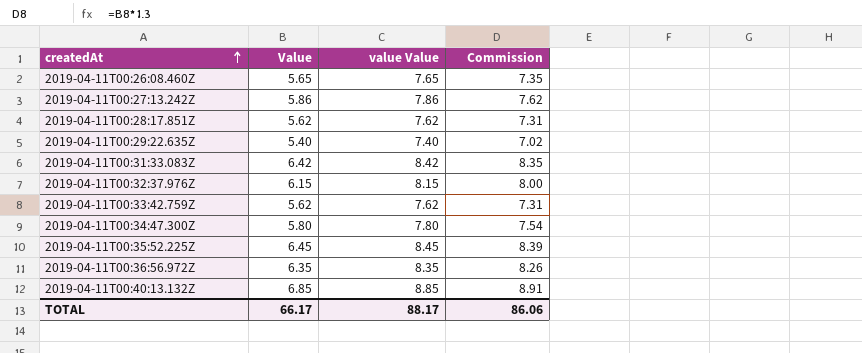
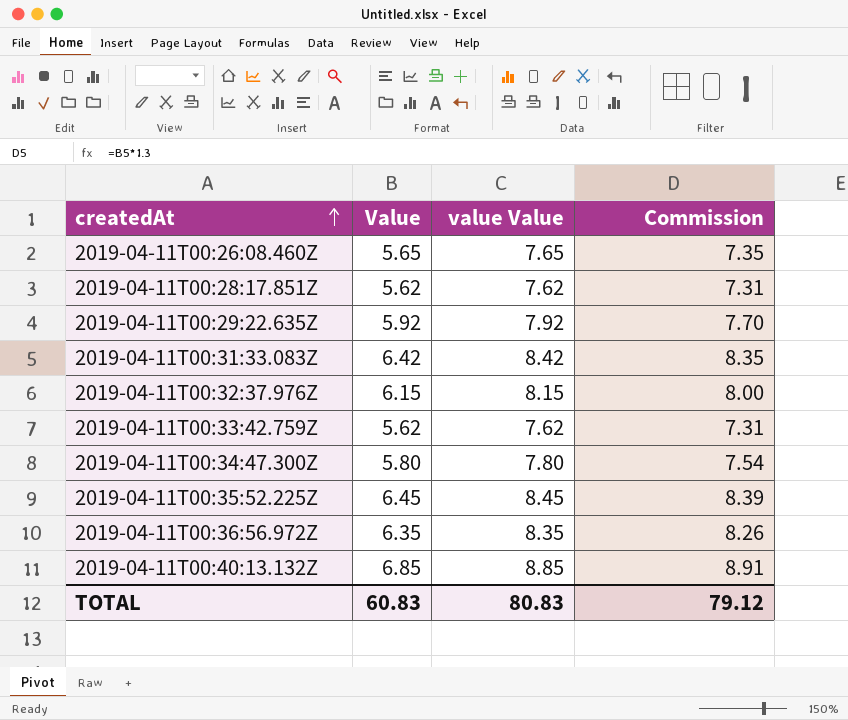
row 2019-04-11T00:27:13.242Z: 5.86 | 7.86 | 7.62 -> none
2019-04-11T00:29:22.635Z | Value: 5.40 -> 5.92
2019-04-11T00:29:22.635Z | value Value: 7.40 -> 7.92
2019-04-11T00:29:22.635Z | Commission: 7.02 -> 7.70
TOTAL | Value: 66.17 -> 60.83
TOTAL | value Value: 88.17 -> 80.83
TOTAL | Commission: 86.06 -> 79.12

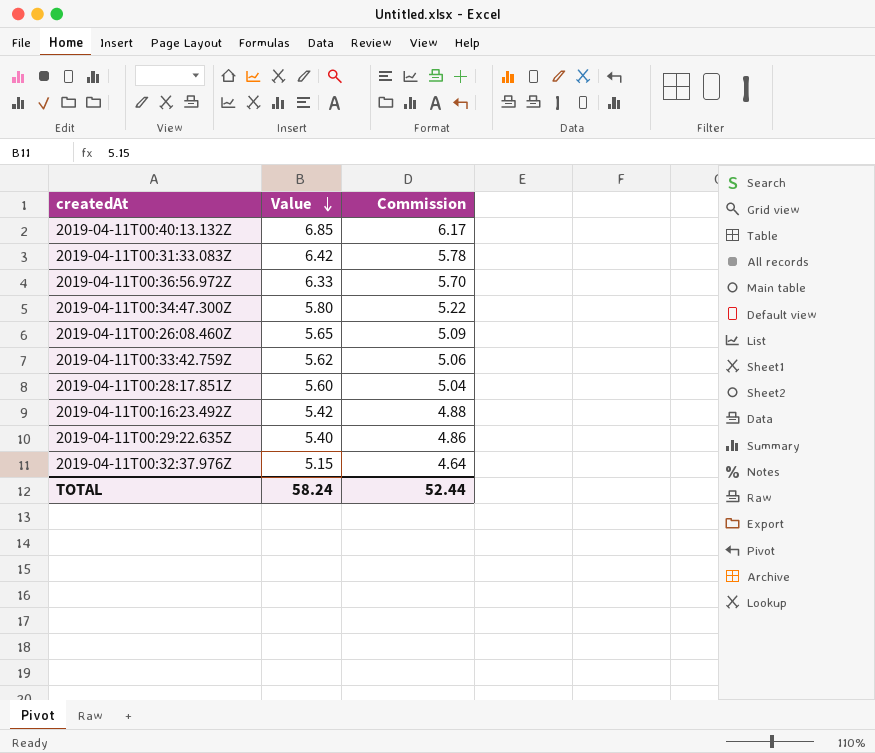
row order: createdAt ascending -> Value descending
column value Value | formula: [Value] + 2 -> none
column Commission | formula: [Value] * 1.3 -> [Value] * 0.9
row 2019-04-11T00:35:52.225Z: 6.45 | 8.45 | 8.39 -> none
2019-04-11T00:36:56.972Z | Value: 6.35 -> 6.33
2019-04-11T00:28:17.851Z | Value: 5.62 -> 5.60
row 2019-04-11T00:16:23.492Z: none -> 5.42 | 4.88
2019-04-11T00:29:22.635Z | Value: 5.92 -> 5.40
2019-04-11T00:32:37.976Z | Value: 6.15 -> 5.15
TOTAL | Value: 60.83 -> 58.24
TOTAL | Commission: 79.12 -> 52.44

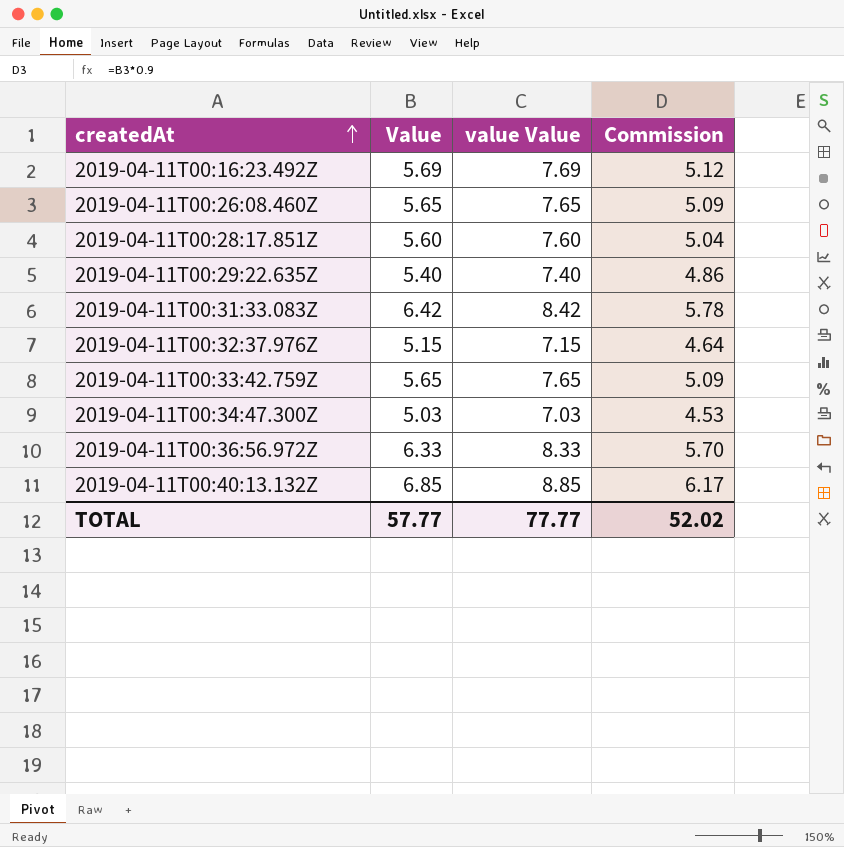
row order: Value descending -> createdAt ascending
column value Value | formula: none -> [Value] + 2
2019-04-11T00:16:23.492Z | Value: 5.42 -> 5.69
2019-04-11T00:16:23.492Z | Commission: 4.88 -> 5.12
2019-04-11T00:33:42.759Z | Value: 5.62 -> 5.65
2019-04-11T00:33:42.759Z | Commission: 5.06 -> 5.09
2019-04-11T00:34:47.300Z | Value: 5.80 -> 5.03
2019-04-11T00:34:47.300Z | Commission: 5.22 -> 4.53
TOTAL | Value: 58.24 -> 57.77
TOTAL | Commission: 52.44 -> 52.02

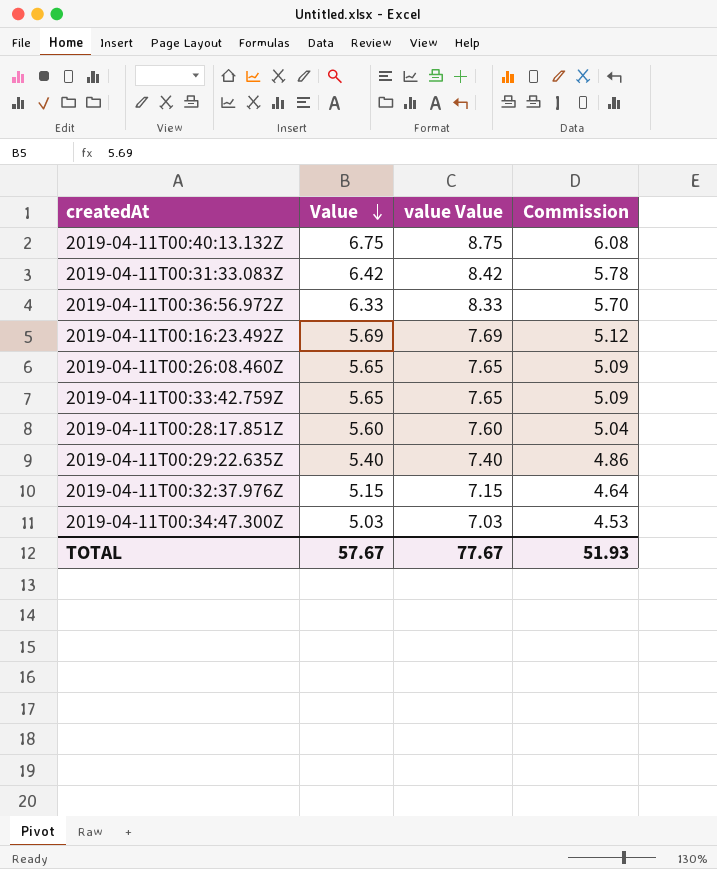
row order: createdAt ascending -> Value descending
2019-04-11T00:40:13.132Z | Value: 6.85 -> 6.75
2019-04-11T00:40:13.132Z | value Value: 8.85 -> 8.75
2019-04-11T00:40:13.132Z | Commission: 6.17 -> 6.08
TOTAL | Value: 57.77 -> 57.67
TOTAL | value Value: 77.77 -> 77.67
TOTAL | Commission: 52.02 -> 51.93

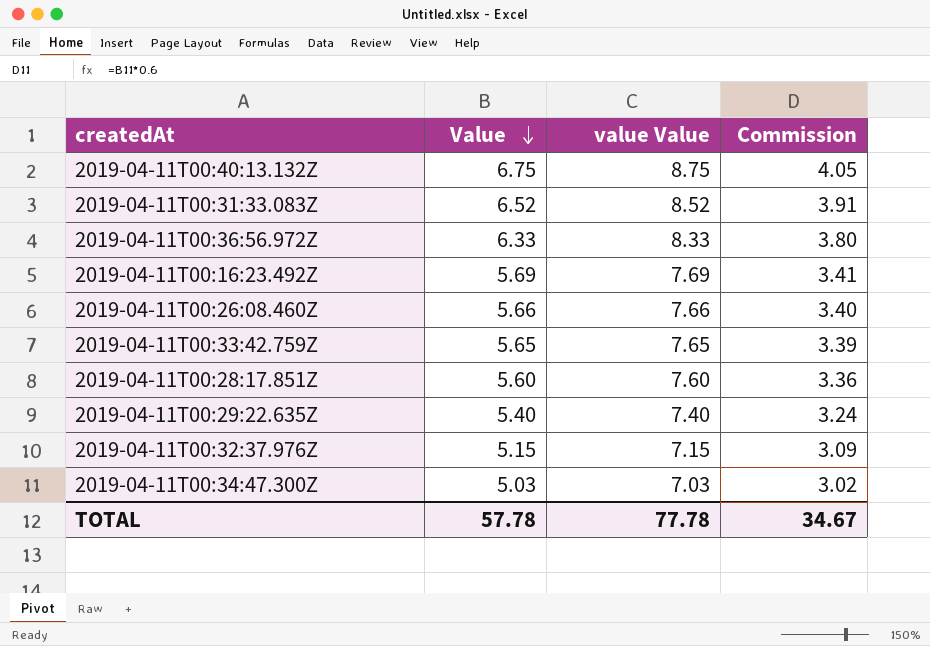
column Commission | formula: [Value] * 0.9 -> [Value] * 0.6
2019-04-11T00:31:33.083Z | Value: 6.42 -> 6.52
2019-04-11T00:31:33.083Z | value Value: 8.42 -> 8.52
2019-04-11T00:26:08.460Z | Value: 5.65 -> 5.66
2019-04-11T00:26:08.460Z | value Value: 7.65 -> 7.66
TOTAL | Value: 57.67 -> 57.78
TOTAL | value Value: 77.67 -> 77.78
TOTAL | Commission: 51.93 -> 34.67

